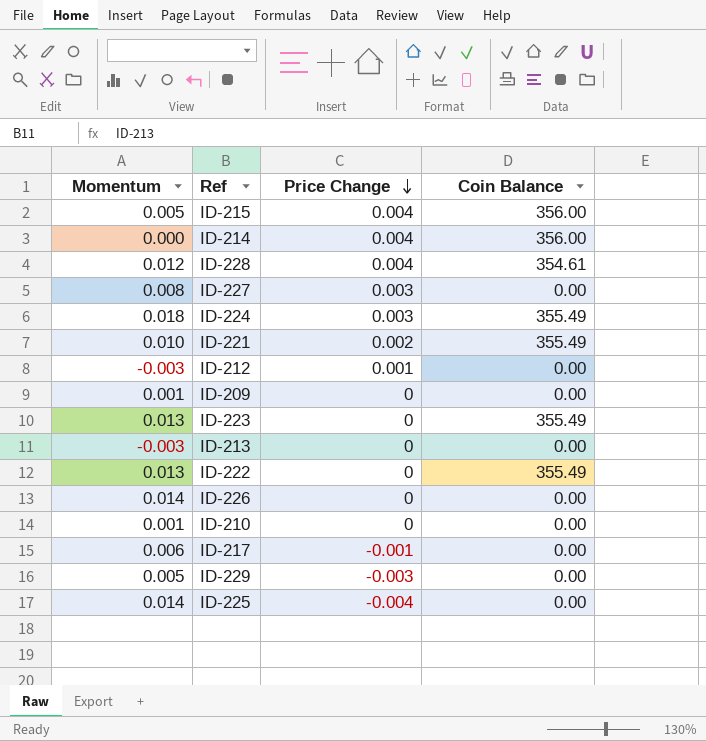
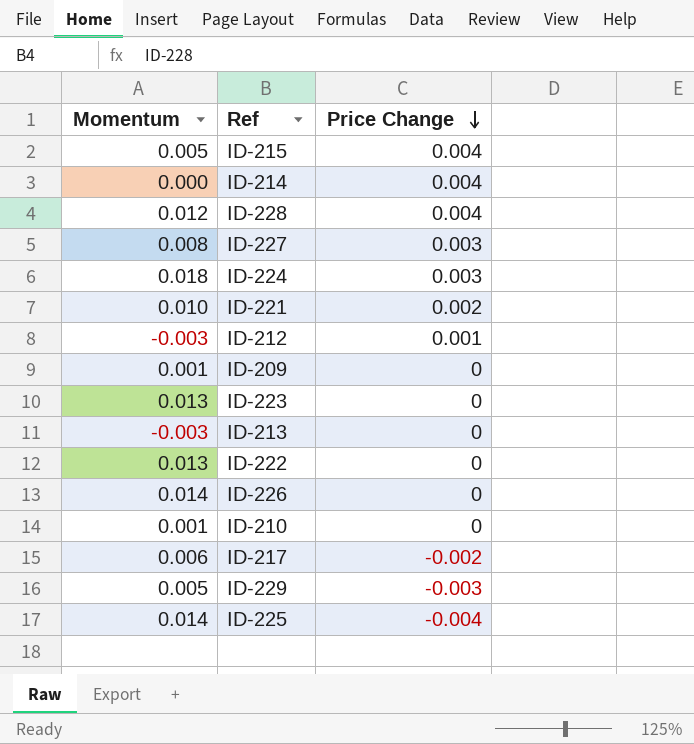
column Coin Balance | position: 4 -> none
ID-217 | Price Change: -0.001 -> -0.002

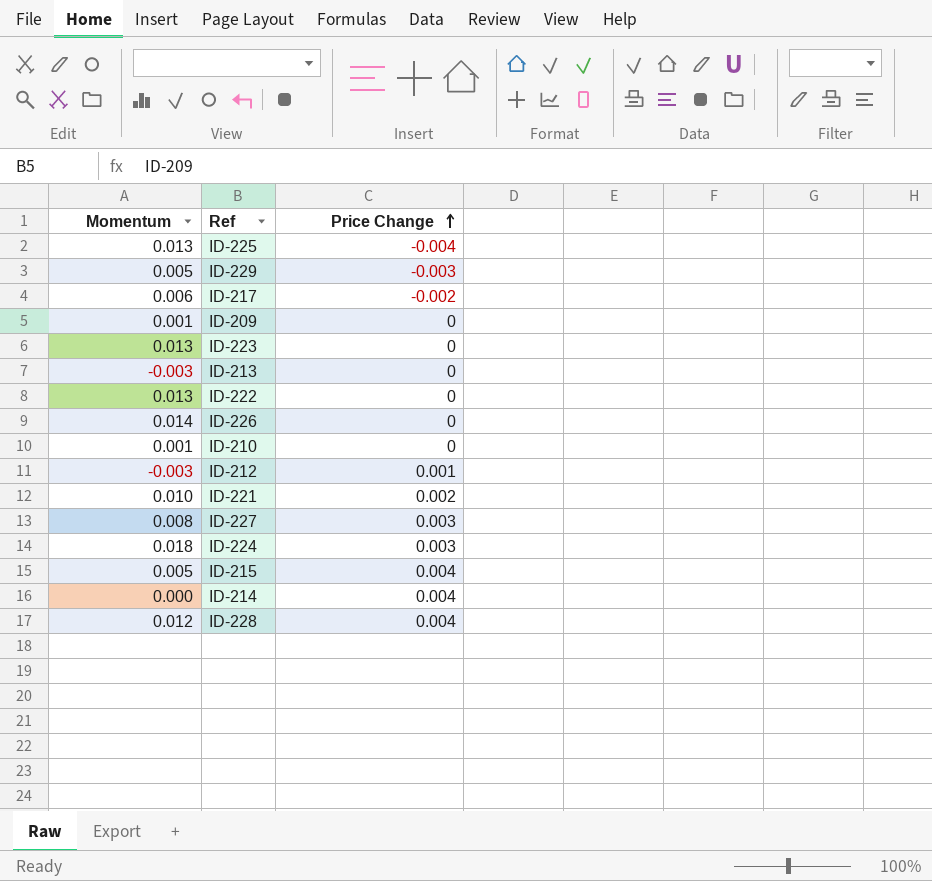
row order: Price Change descending -> Price Change ascending
ID-225 | Momentum: 0.014 -> 0.013

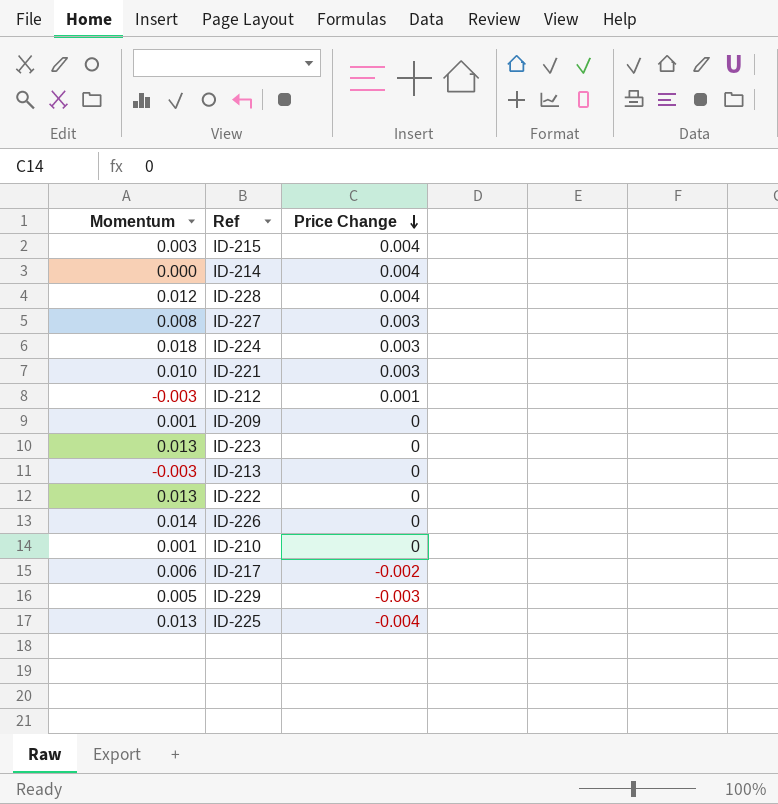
row order: Price Change ascending -> Price Change descending
ID-215 | Momentum: 0.005 -> 0.003
ID-221 | Price Change: 0.002 -> 0.003

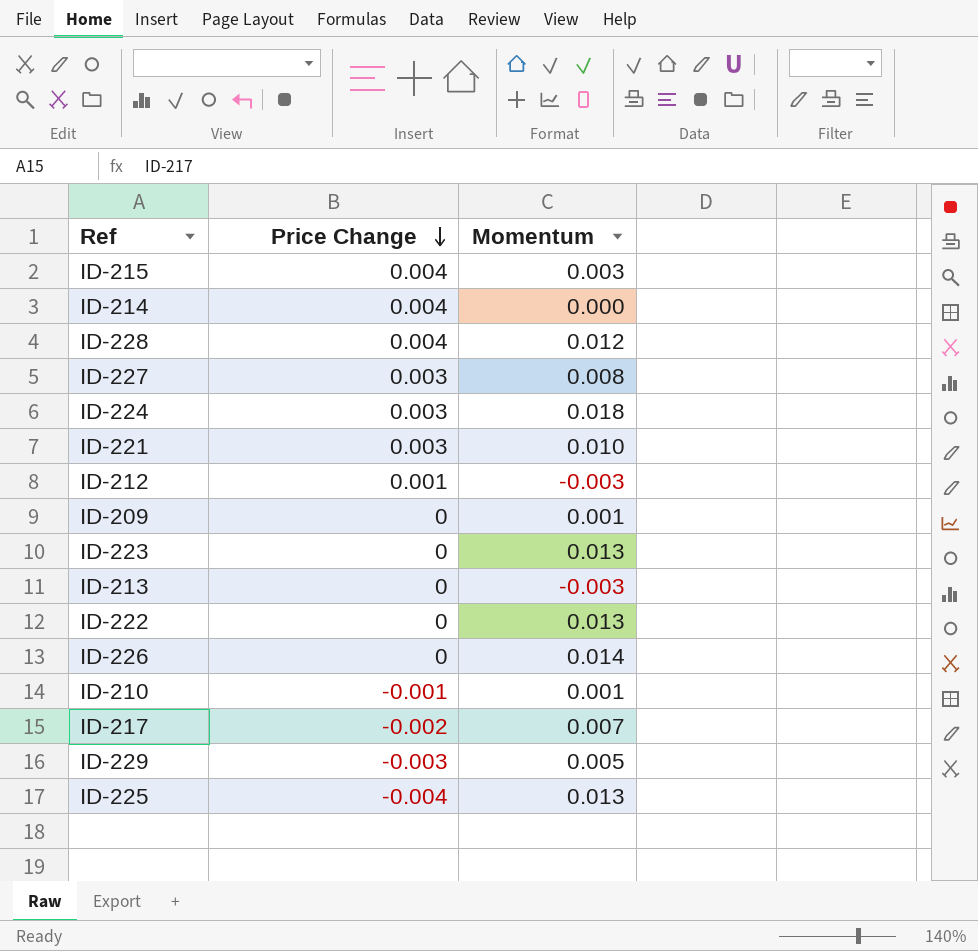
column Momentum | position: 1 -> 3
ID-210 | Price Change: 0 -> -0.001
ID-217 | Momentum: 0.006 -> 0.007

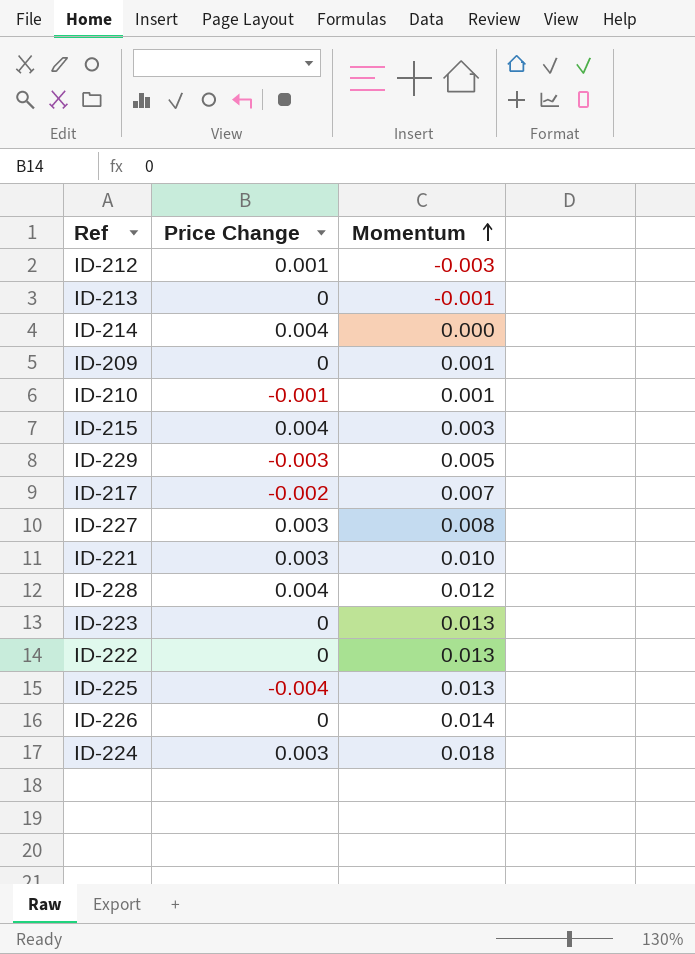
row order: Price Change descending -> Momentum ascending
ID-213 | Momentum: -0.003 -> -0.001

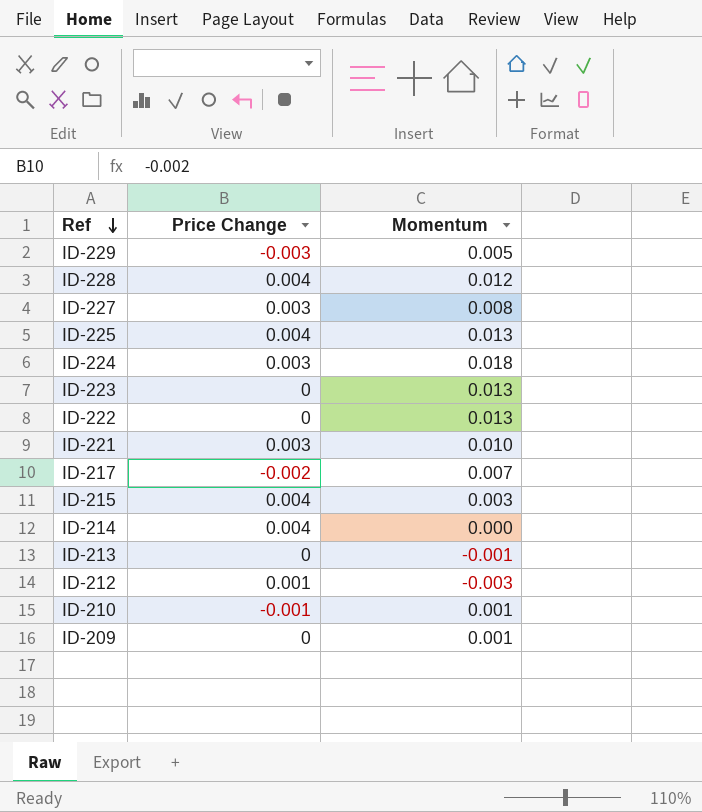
row order: Momentum ascending -> Ref descending
row ID-226: 0 | 0.014 -> none
ID-225 | Price Change: -0.004 -> 0.004

